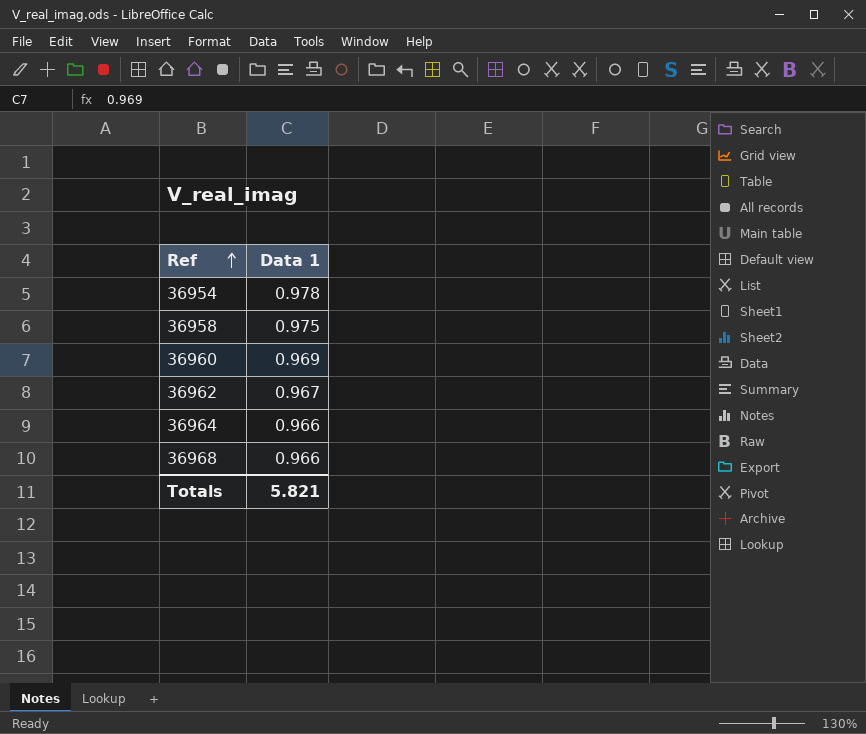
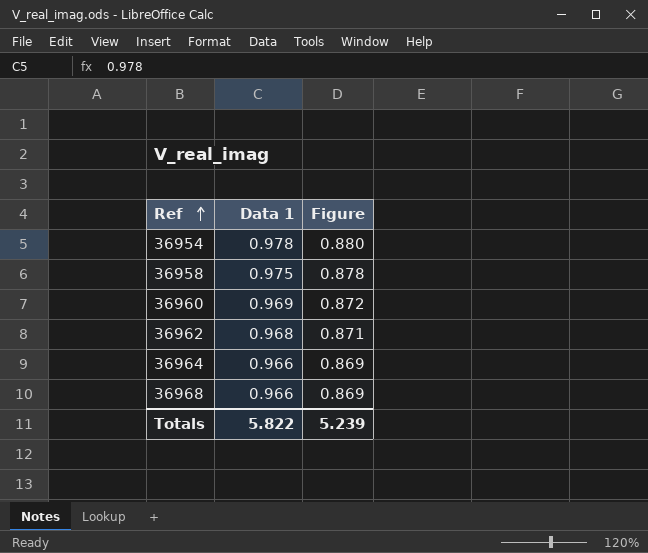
column Figure | formula: none -> [Data 1] * 0.9
36962 | Data 1: 0.967 -> 0.968
Totals | Data 1: 5.821 -> 5.822

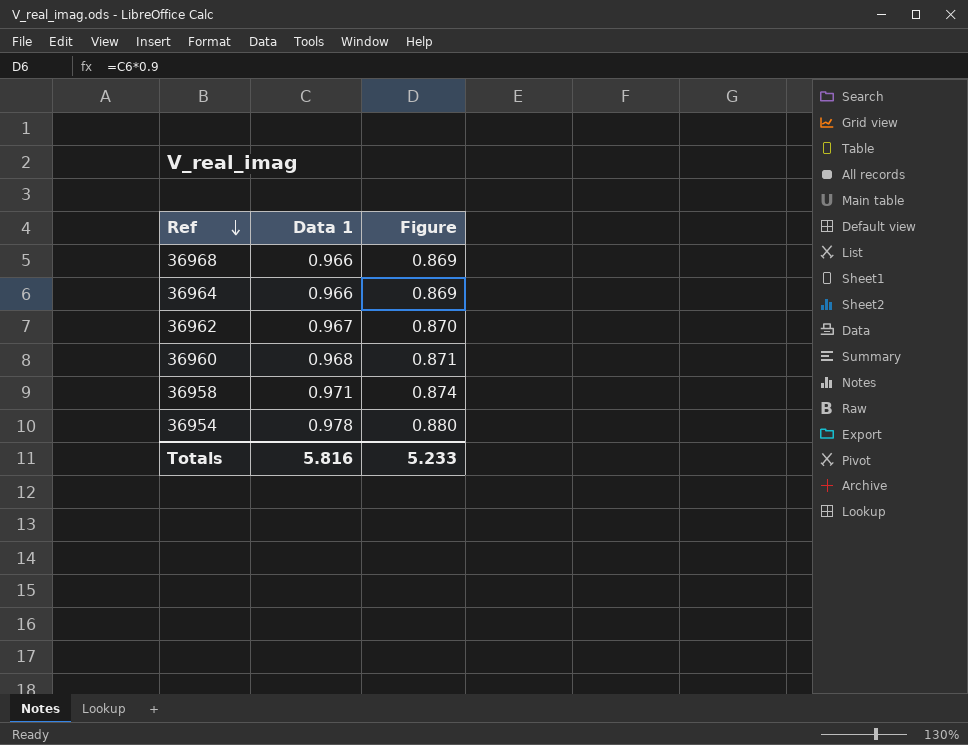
row order: Ref ascending -> Ref descending
36962 | Data 1: 0.968 -> 0.967
36962 | Figure: 0.871 -> 0.870
36960 | Data 1: 0.969 -> 0.968
36960 | Figure: 0.872 -> 0.871
36958 | Data 1: 0.975 -> 0.971
36958 | Figure: 0.878 -> 0.874
Totals | Data 1: 5.822 -> 5.816
Totals | Figure: 5.239 -> 5.233

